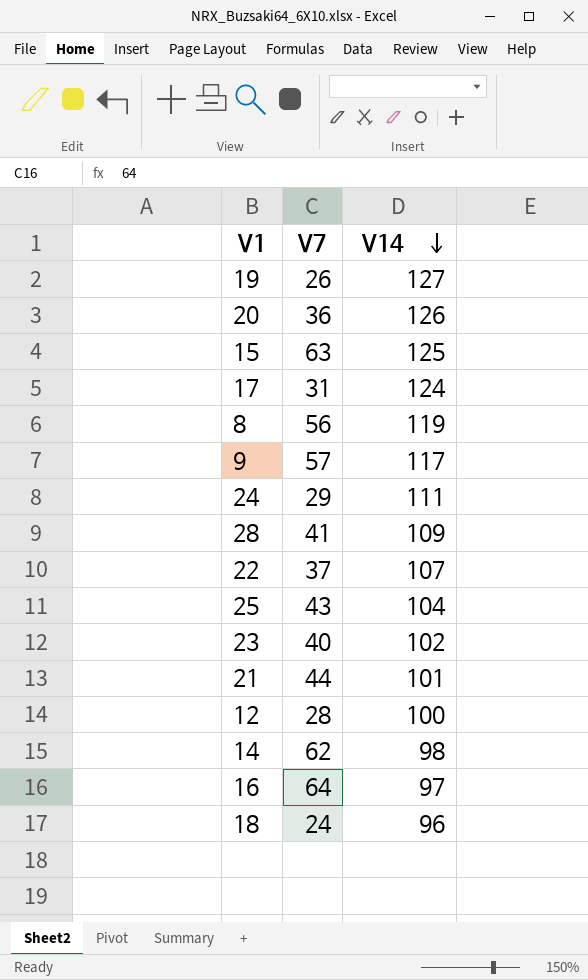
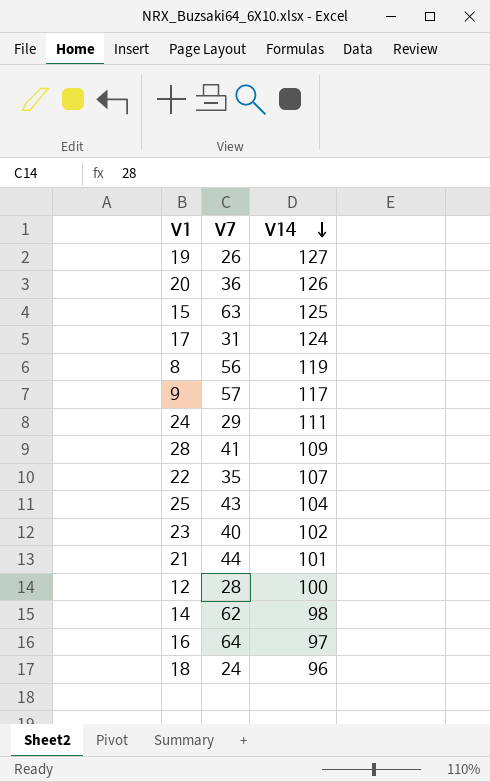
22 | V7: 37 -> 35

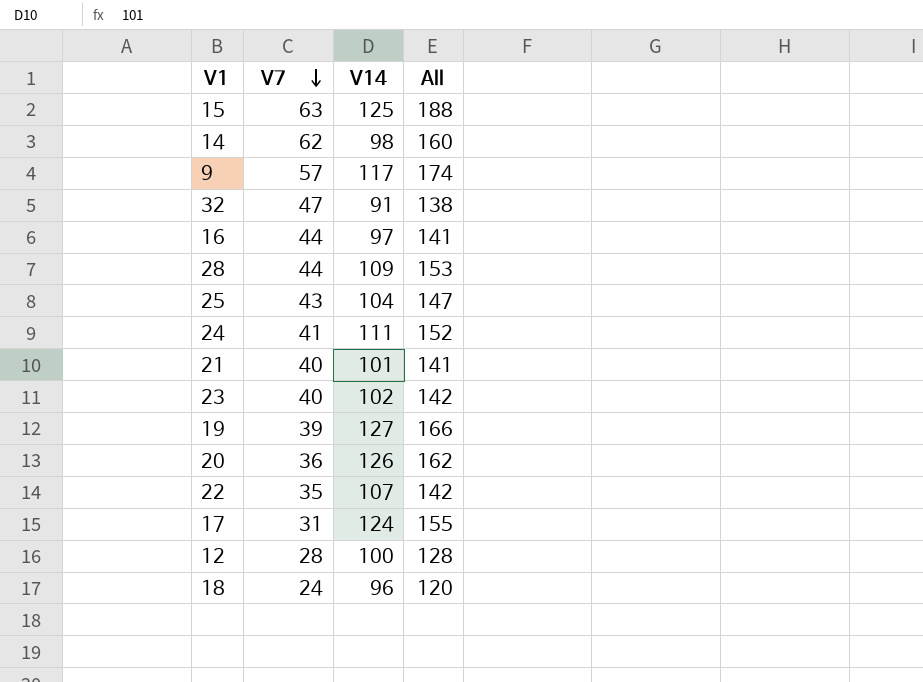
row order: V14 descending -> V7 descending
column All | formula: none -> [V7] + [V14]
row 8: 56 | 119 -> none
row 32: none -> 47 | 91 | 138
16 | V7: 64 -> 44
28 | V7: 41 -> 44
24 | V7: 29 -> 41
21 | V7: 44 -> 40
19 | V7: 26 -> 39

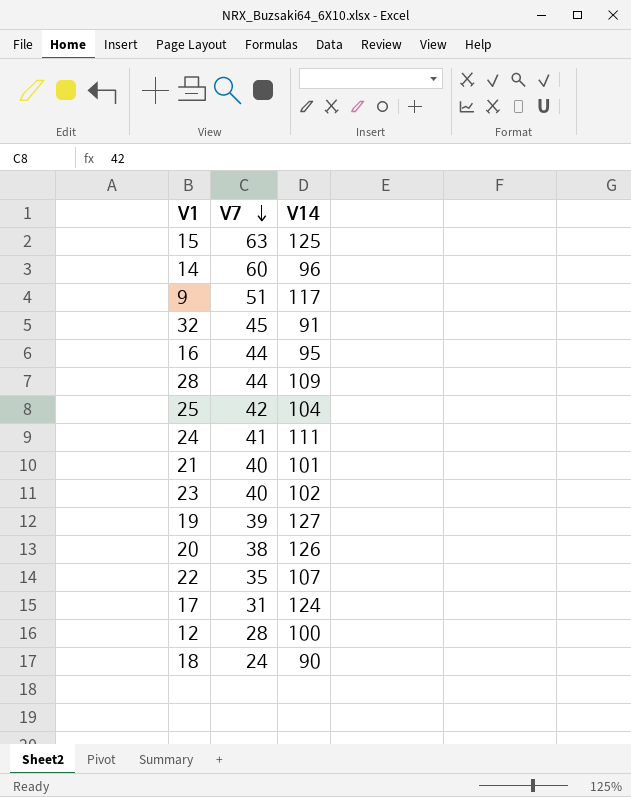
column All | formula: [V7] + [V14] -> none
14 | V7: 62 -> 60
14 | V14: 98 -> 96
9 | V7: 57 -> 51
32 | V7: 47 -> 45
16 | V14: 97 -> 95
25 | V7: 43 -> 42
20 | V7: 36 -> 38
18 | V14: 96 -> 90

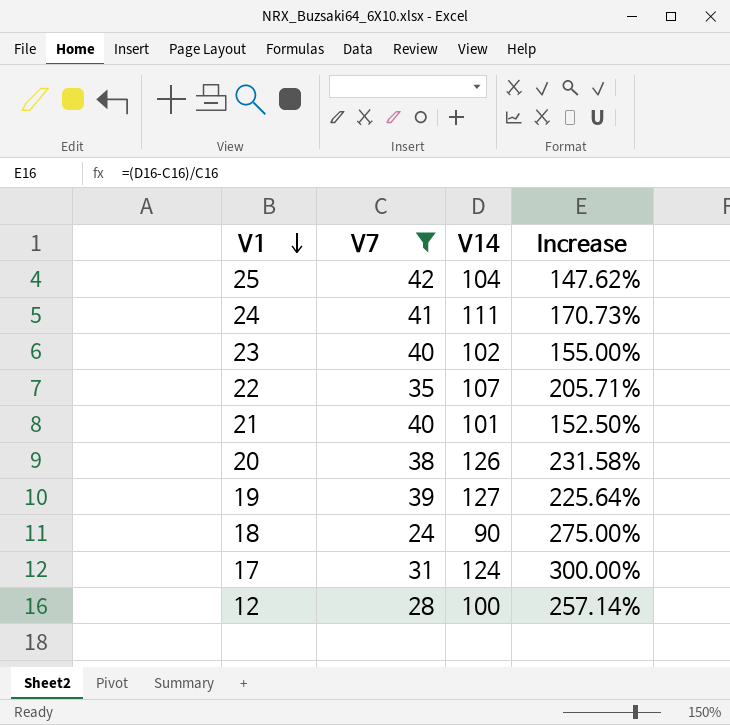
filter: none -> V7 <= 42
row order: V7 descending -> V1 descending
column Increase | formula: none -> ([V14] - [V7]) / [V7]

